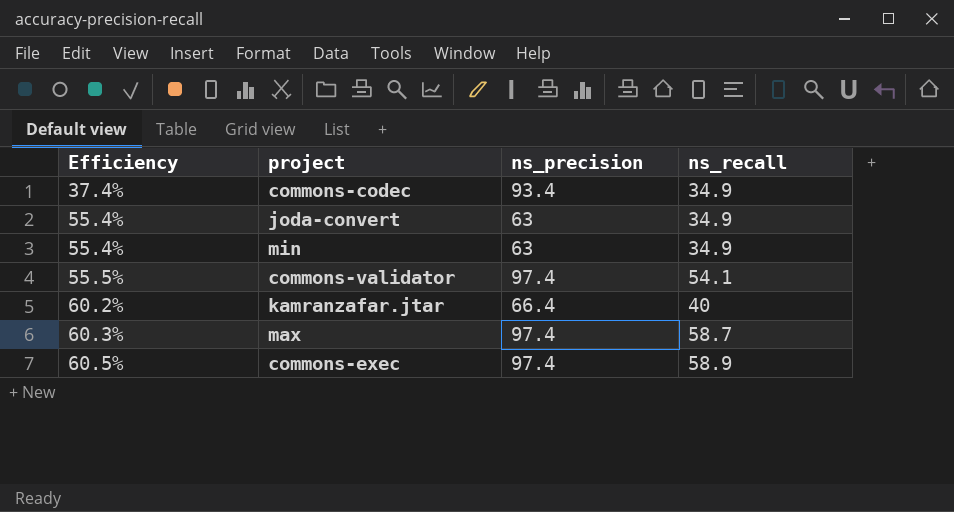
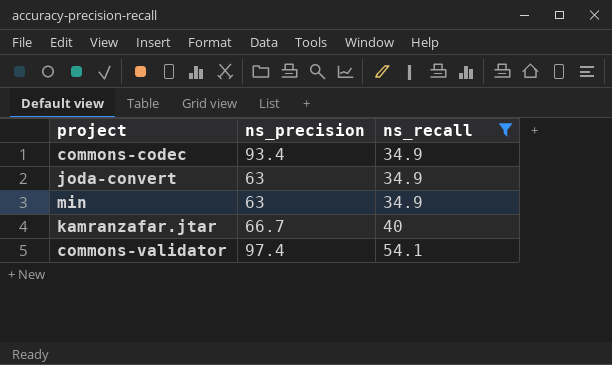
filter: none -> ns_recall <= 54.1
row order: Efficiency ascending -> ns_recall ascending
column Efficiency | formula: [ns_recall] / [ns_precision] -> none
kamranzafar.jtar | ns_precision: 66.4 -> 66.7

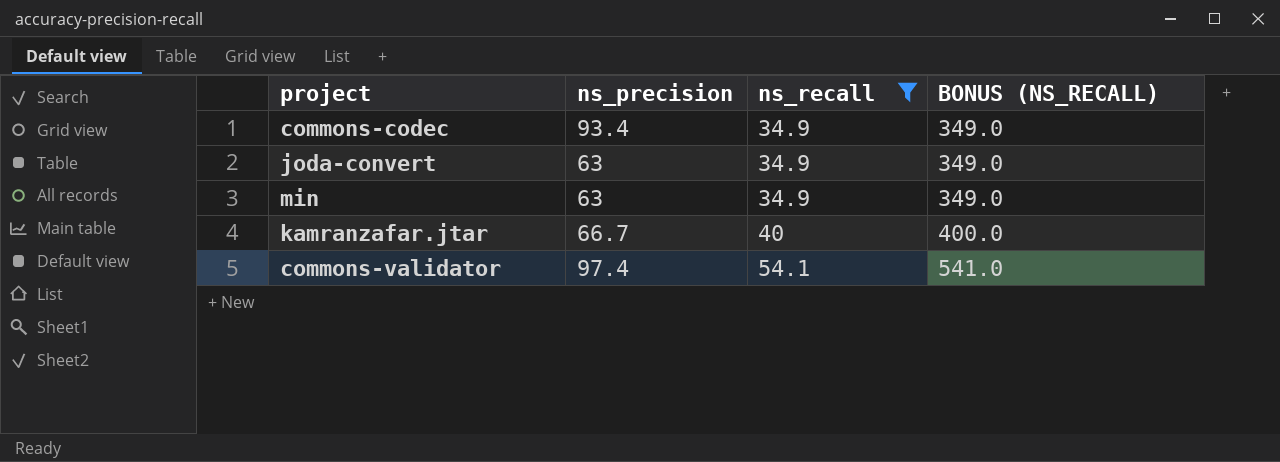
column BONUS (NS_RECALL) | formula: none -> [ns_recall] * 10

